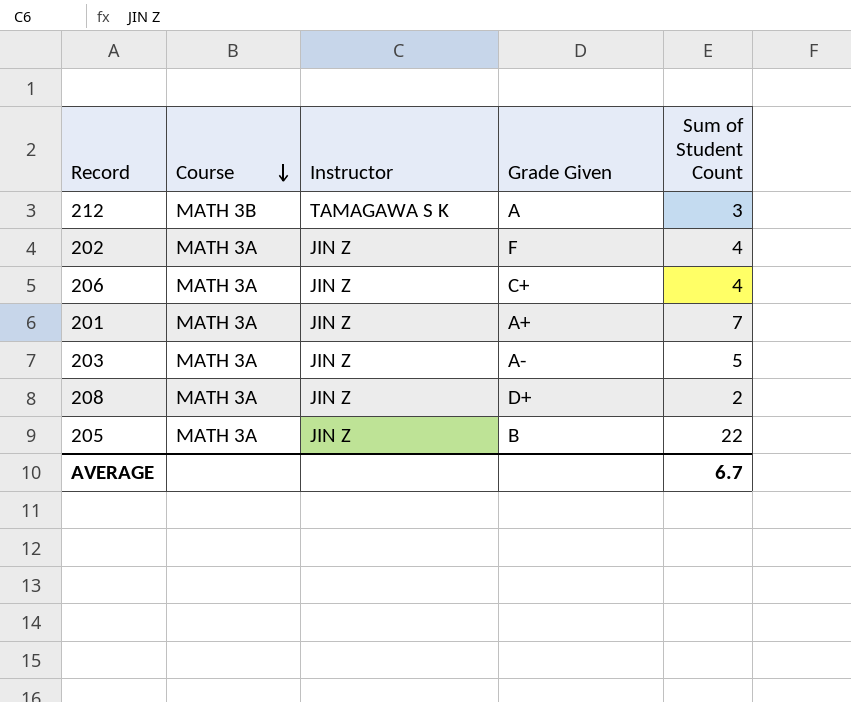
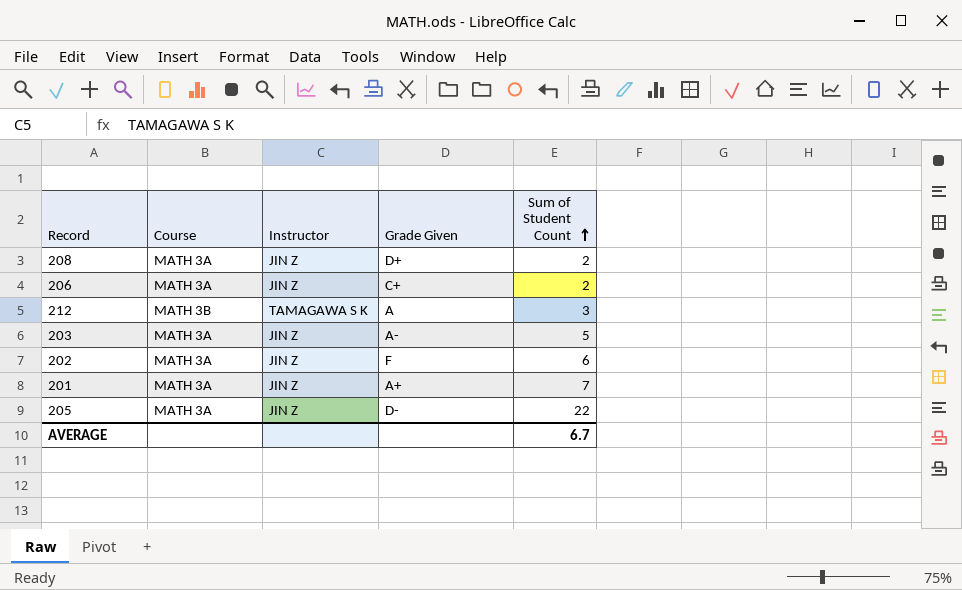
row order: Course descending -> Sum of Student Count ascending
206 | Sum of Student Count: 4 -> 2
202 | Sum of Student Count: 4 -> 6
205 | Grade Given: B -> D-

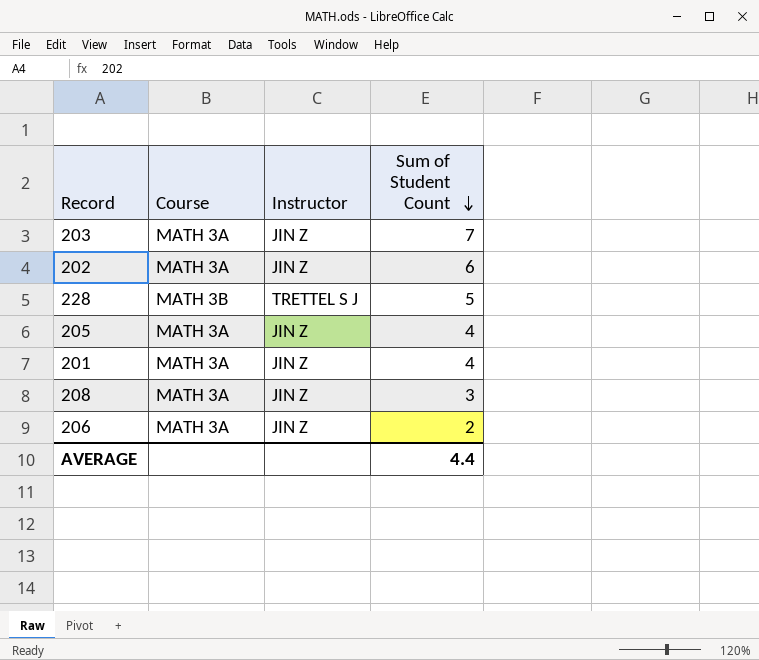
row order: Sum of Student Count ascending -> Sum of Student Count descending
column Grade Given | position: 4 -> none
row 212: MATH 3B | TAMAGAWA S K | A | 3 -> none
203 | Sum of Student Count: 5 -> 7
row 228: none -> MATH 3B | TRETTEL S J | 5
205 | Sum of Student Count: 22 -> 4
201 | Sum of Student Count: 7 -> 4
208 | Sum of Student Count: 2 -> 3
AVERAGE | Sum of Student Count: 6.7 -> 4.4

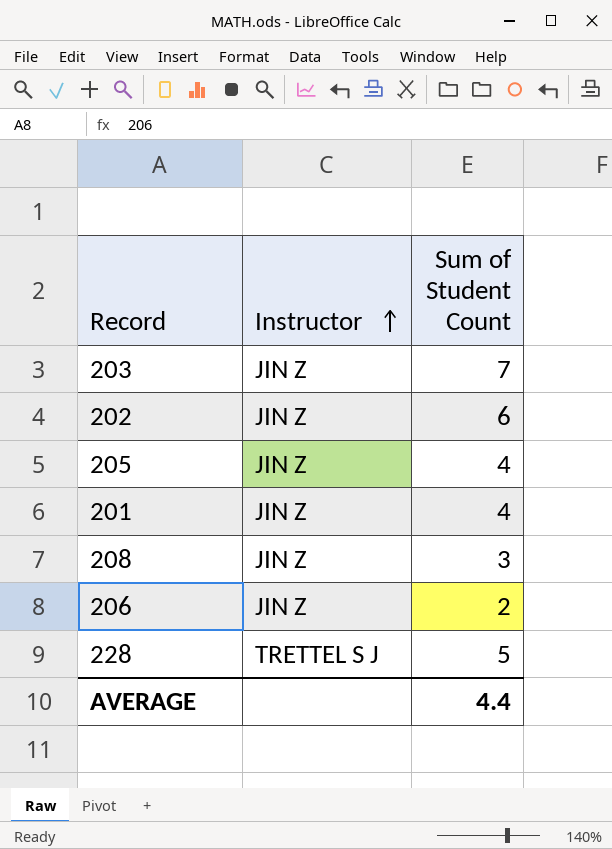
row order: Sum of Student Count descending -> Instructor ascending
column Course | position: 2 -> none

